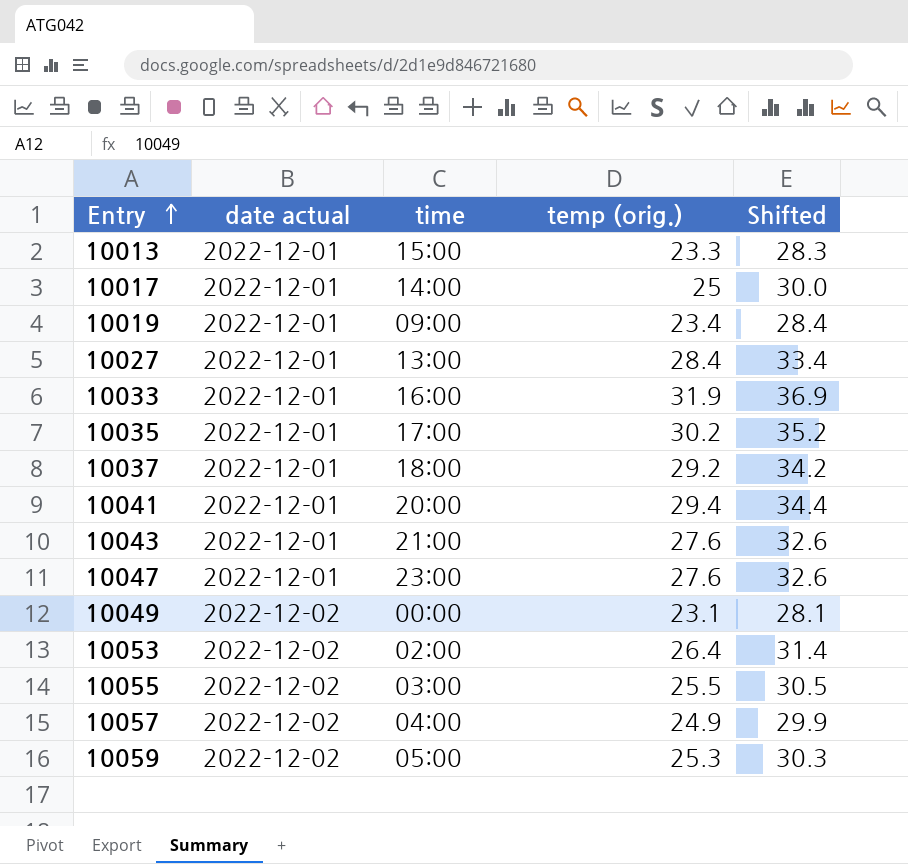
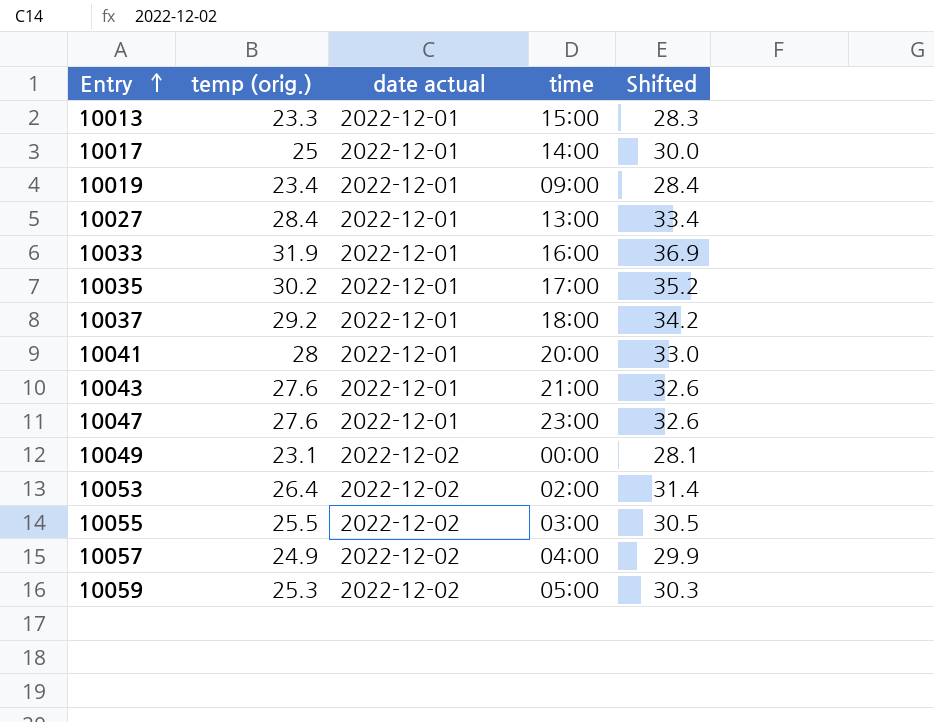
column temp (orig.) | position: 4 -> 2
10041 | temp (orig.): 29.4 -> 28
10041 | Shifted: 34.4 -> 33.0

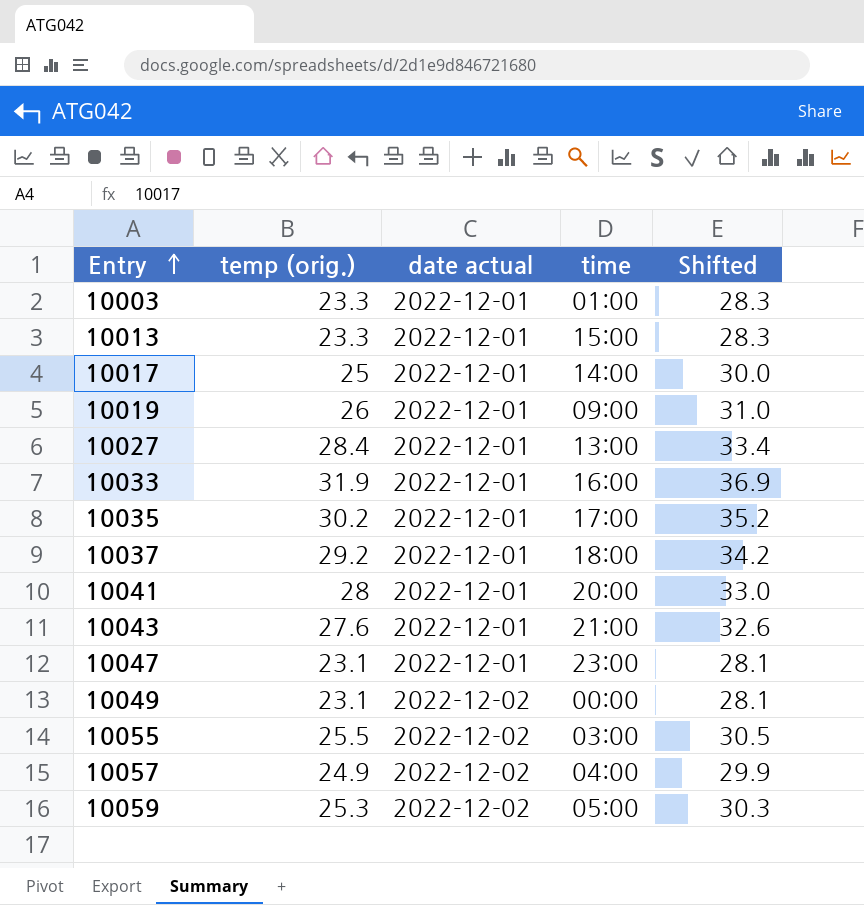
row 10053: 26.4 | 2022-12-02 | 02:00 | 31.4 -> none
row 10003: none -> 23.3 | 2022-12-01 | 01:00 | 28.3
10019 | temp (orig.): 23.4 -> 26
10019 | Shifted: 28.4 -> 31.0
10047 | temp (orig.): 27.6 -> 23.1
10047 | Shifted: 32.6 -> 28.1

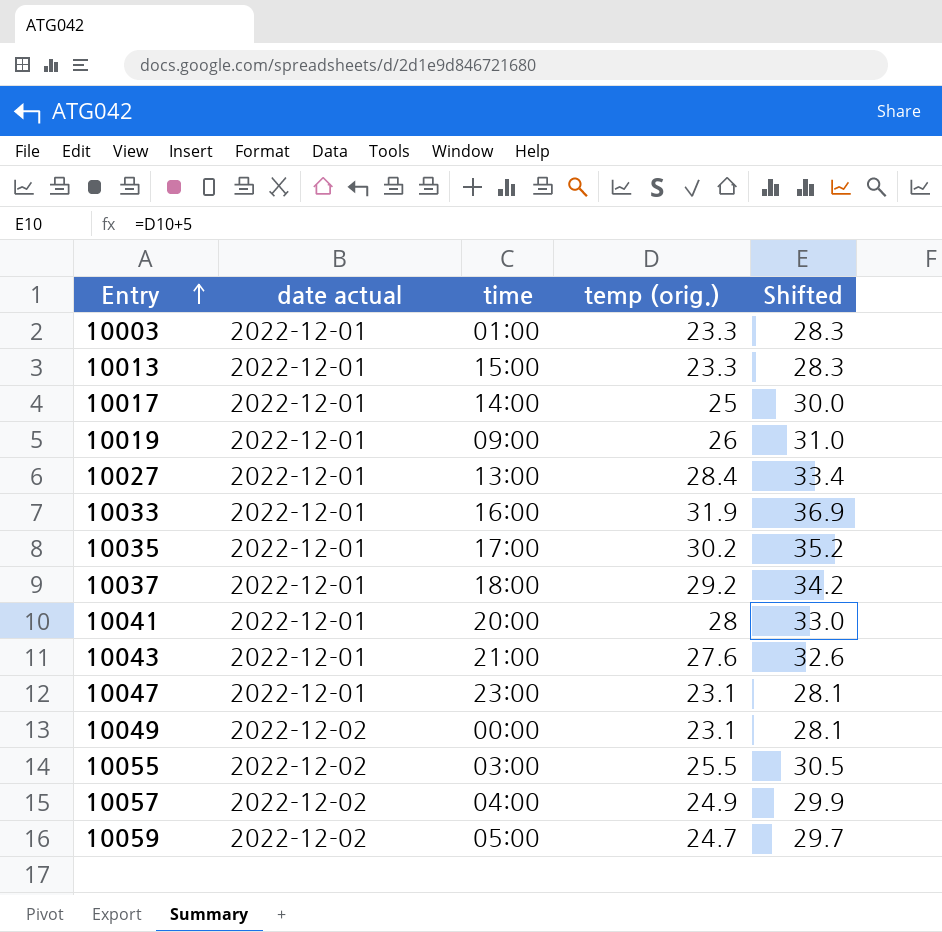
column temp (orig.) | position: 2 -> 4
10059 | temp (orig.): 25.3 -> 24.7
10059 | Shifted: 30.3 -> 29.7

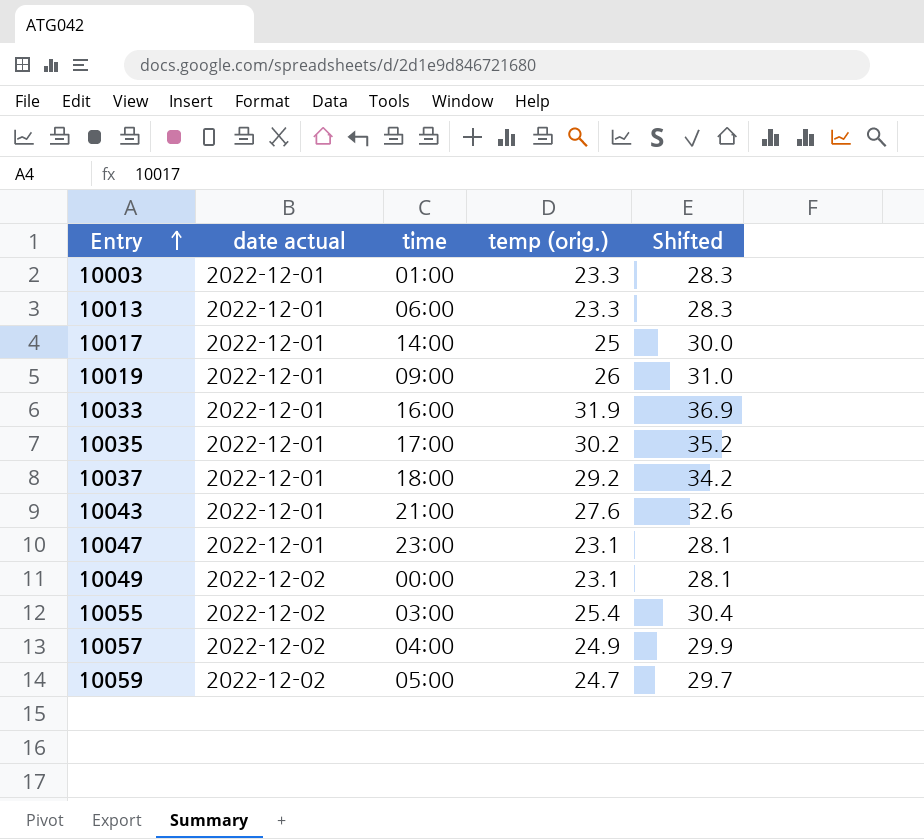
row 10027: 2022-12-01 | 13:00 | 28.4 | 33.4 -> none
row 10041: 2022-12-01 | 20:00 | 28 | 33.0 -> none
10013 | time: 15:00 -> 06:00
10055 | temp (orig.): 25.5 -> 25.4
10055 | Shifted: 30.5 -> 30.4

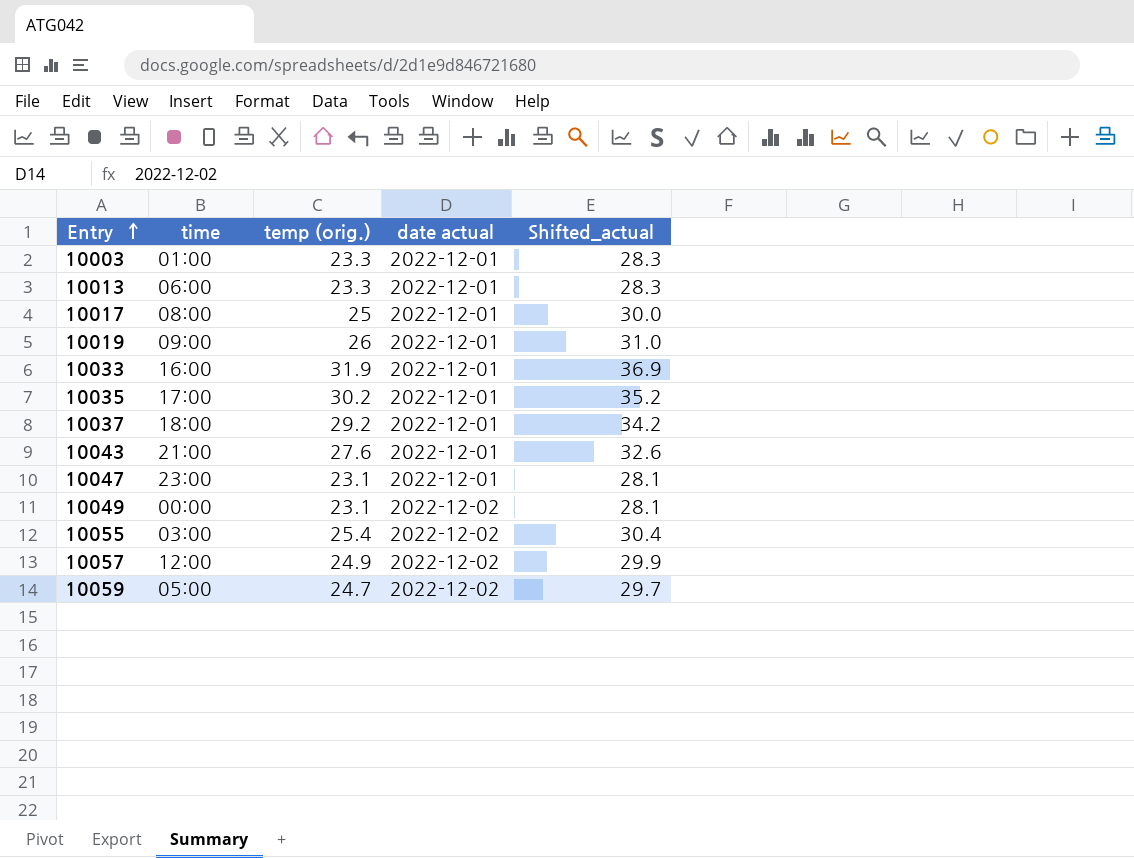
column date actual | position: 2 -> 4
column name: Shifted -> Shifted_actual
10017 | time: 14:00 -> 08:00
10057 | time: 04:00 -> 12:00

